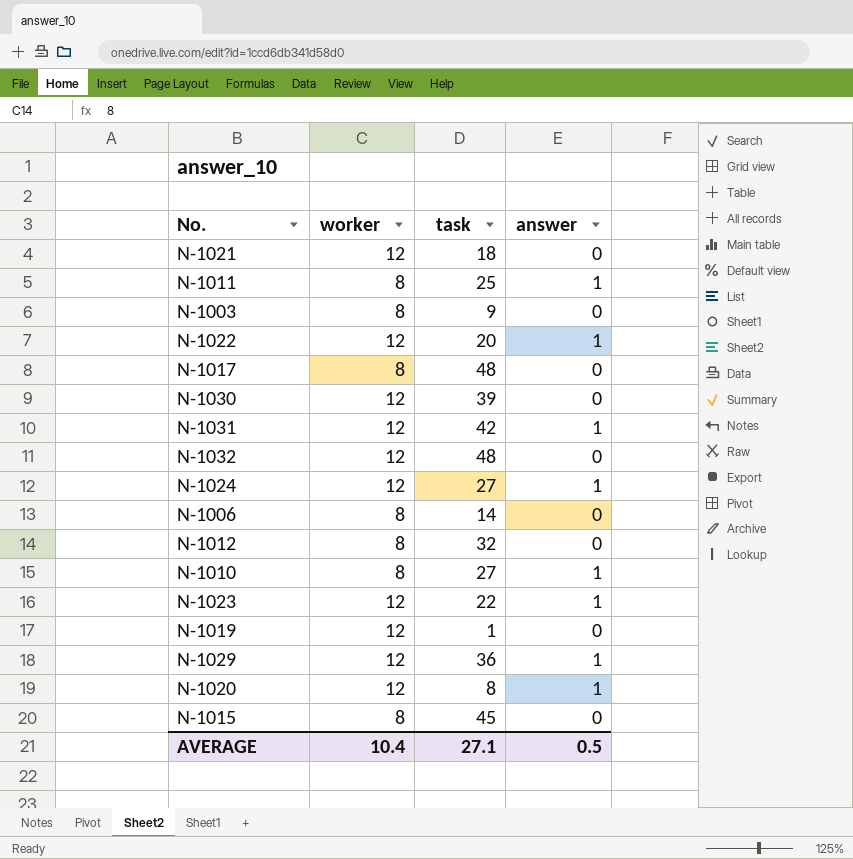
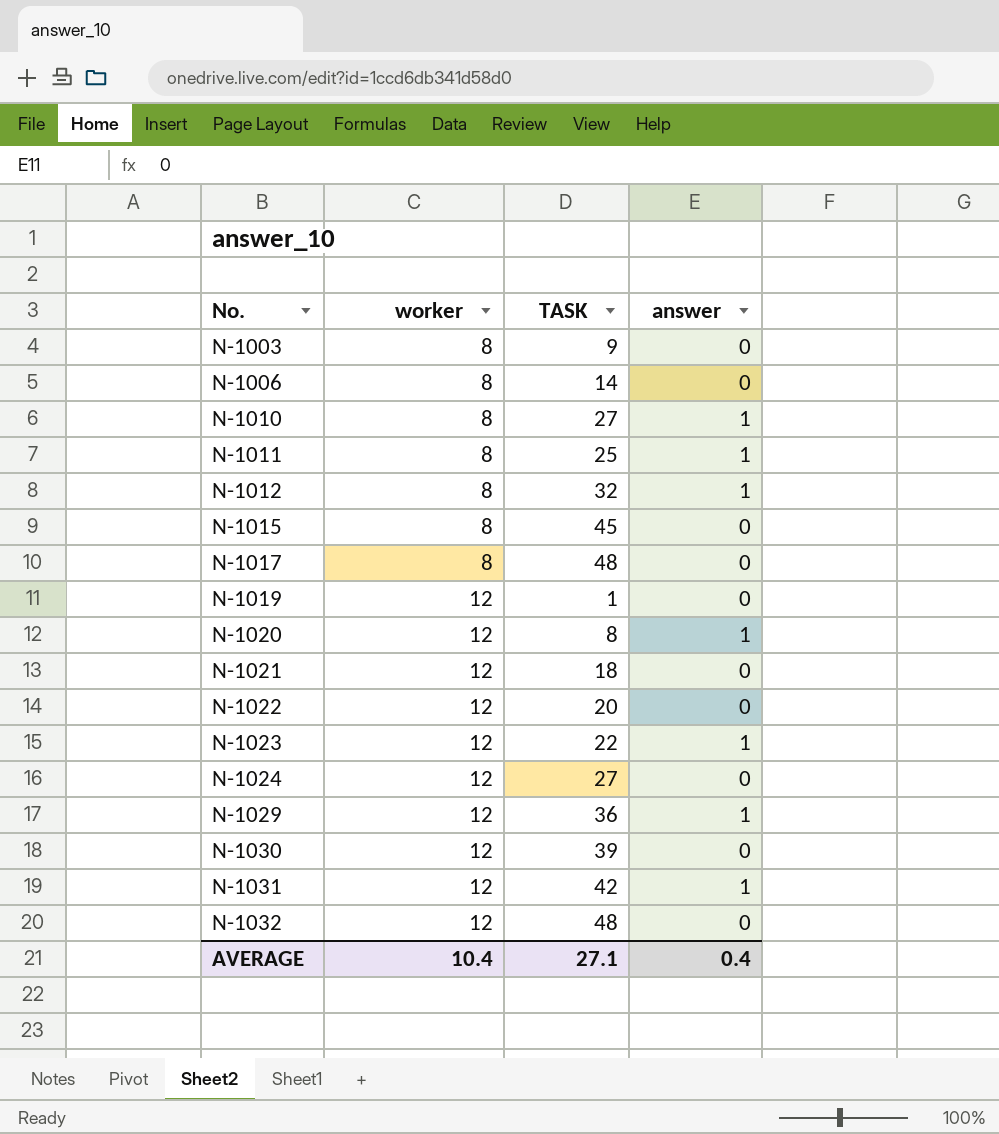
row order: none -> No. ascending
column name: task -> TASK
N-1012 | answer: 0 -> 1
N-1022 | answer: 1 -> 0
N-1024 | answer: 1 -> 0
AVERAGE | answer: 0.5 -> 0.4

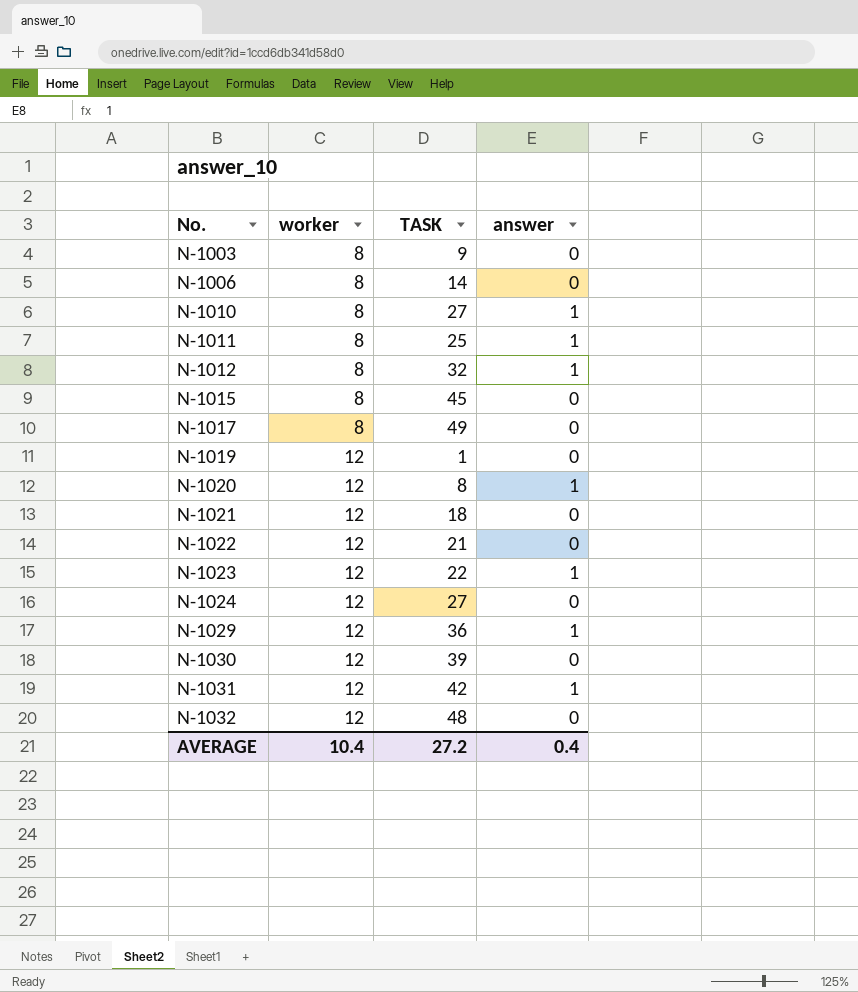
N-1017 | TASK: 48 -> 49
N-1022 | TASK: 20 -> 21
AVERAGE | TASK: 27.1 -> 27.2

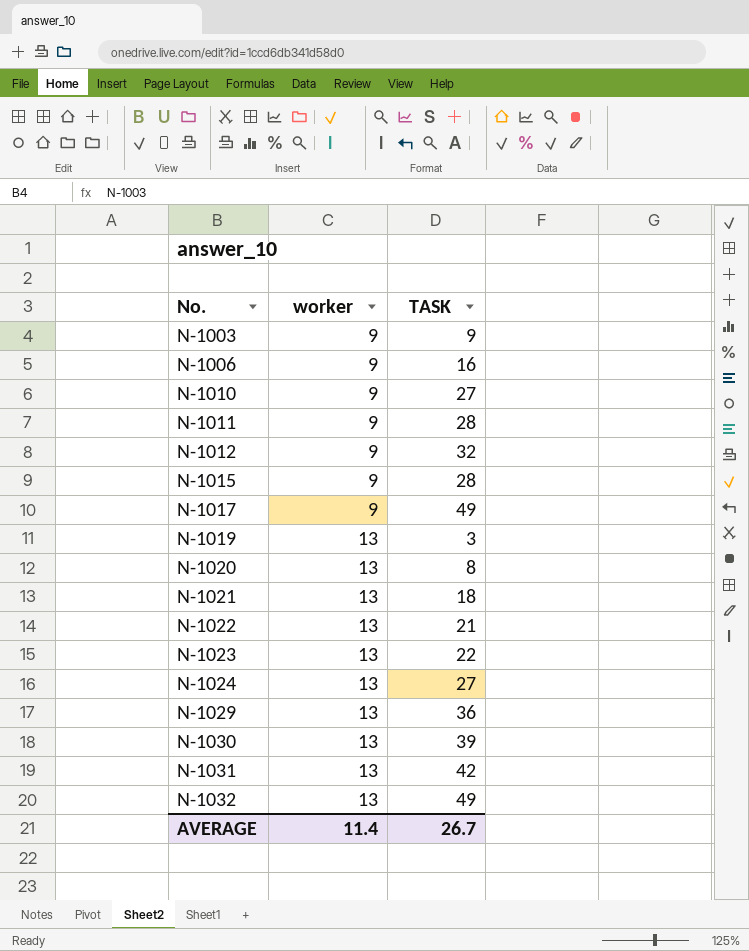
column answer | position: 4 -> none
N-1003 | worker: 8 -> 9
N-1006 | worker: 8 -> 9
N-1006 | TASK: 14 -> 16
N-1010 | worker: 8 -> 9
N-1011 | worker: 8 -> 9
N-1011 | TASK: 25 -> 28
N-1012 | worker: 8 -> 9
N-1015 | worker: 8 -> 9
N-1015 | TASK: 45 -> 28
N-1017 | worker: 8 -> 9
N-1019 | worker: 12 -> 13
N-1019 | TASK: 1 -> 3
N-1020 | worker: 12 -> 13
N-1021 | worker: 12 -> 13
N-1022 | worker: 12 -> 13
N-1023 | worker: 12 -> 13
N-1024 | worker: 12 -> 13
N-1029 | worker: 12 -> 13
N-1030 | worker: 12 -> 13
N-1031 | worker: 12 -> 13
N-1032 | worker: 12 -> 13
N-1032 | TASK: 48 -> 49
AVERAGE | worker: 10.4 -> 11.4
AVERAGE | TASK: 27.2 -> 26.7

